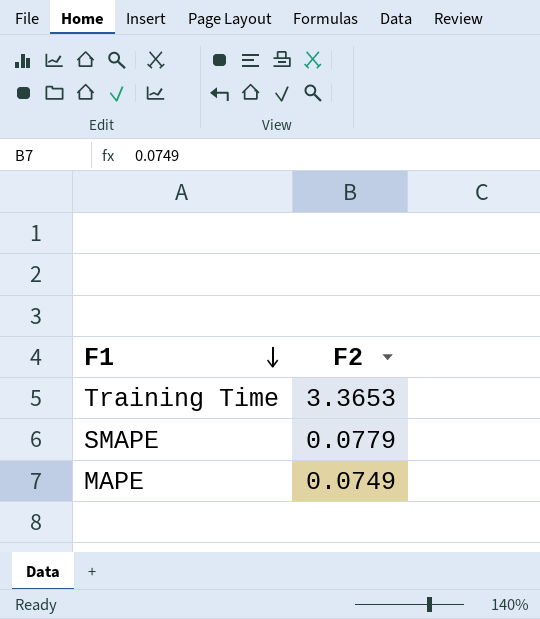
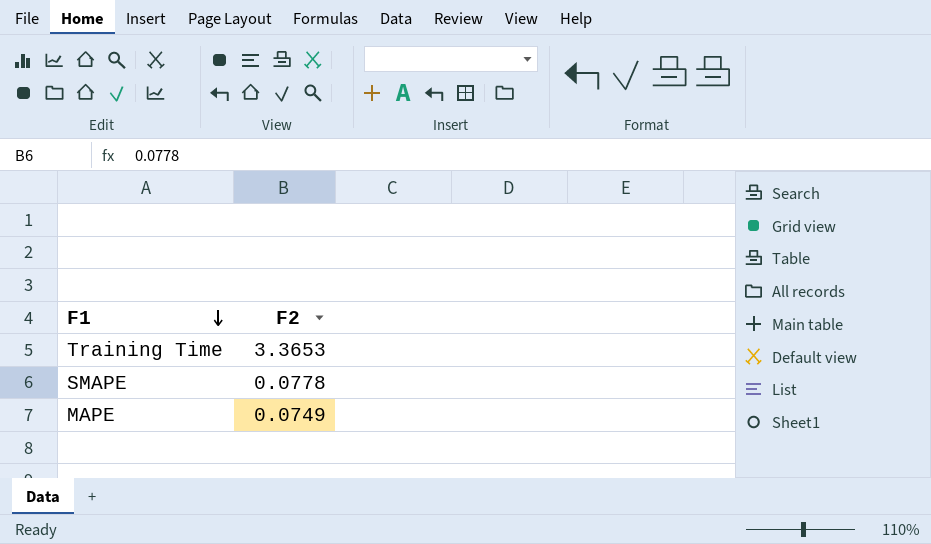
SMAPE | F2: 0.0779 -> 0.0778

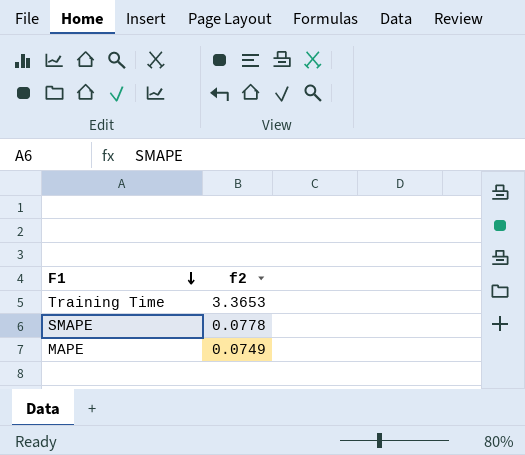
column name: F2 -> f2

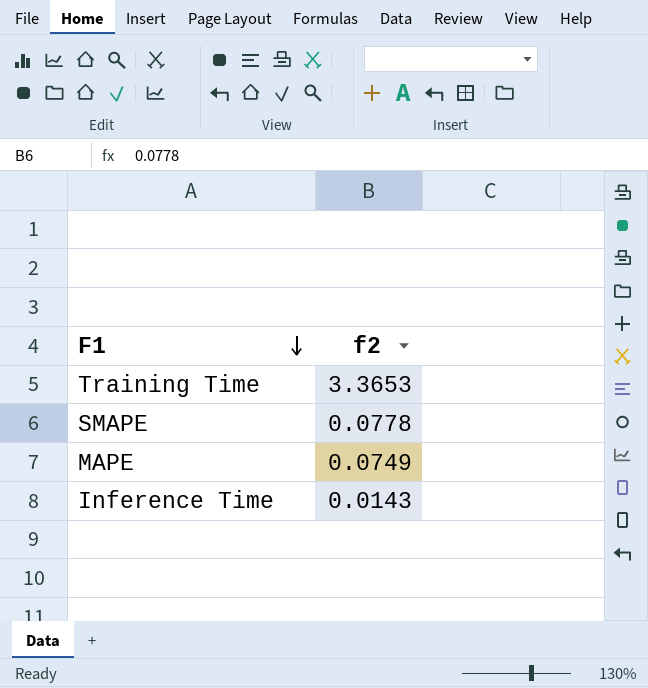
row Inference Time: none -> 0.0143

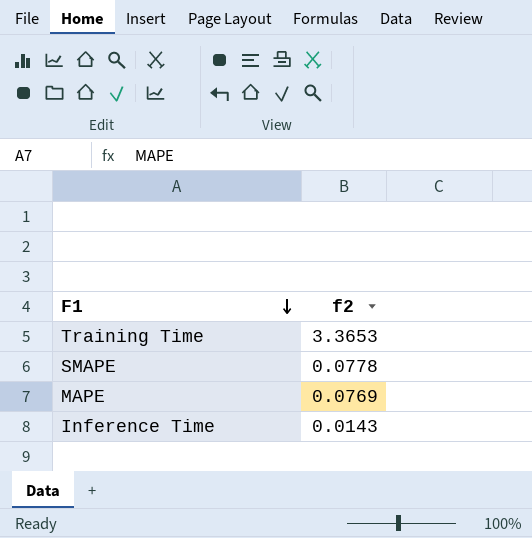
MAPE | f2: 0.0749 -> 0.0769

